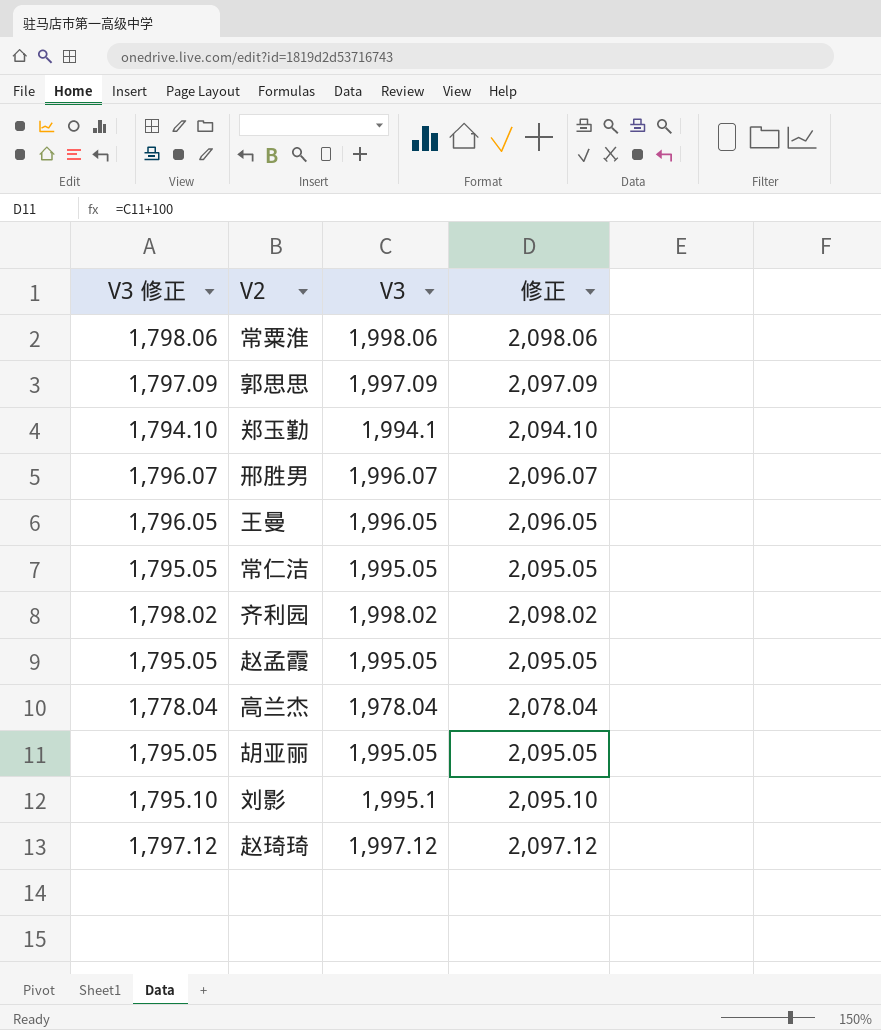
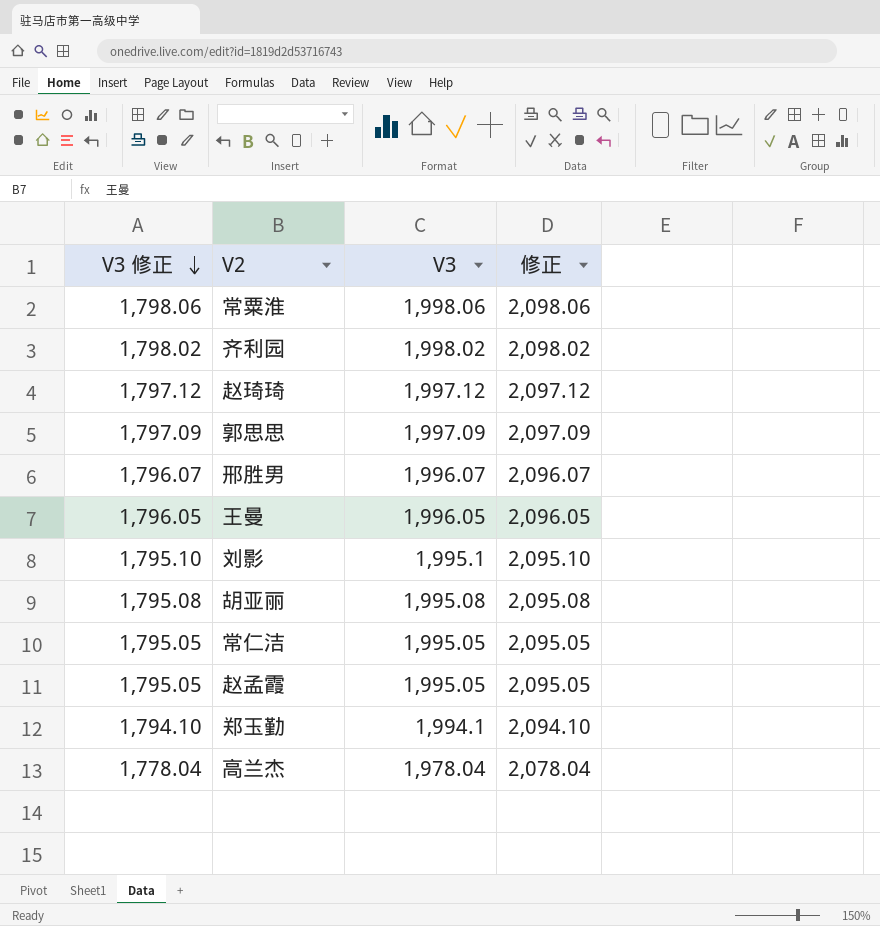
row order: none -> V3 修正 descending
胡亚丽 | V3 修正: 1,795.05 -> 1,795.08
胡亚丽 | V3: 1,995.05 -> 1,995.08
胡亚丽 | 修正: 2,095.05 -> 2,095.08

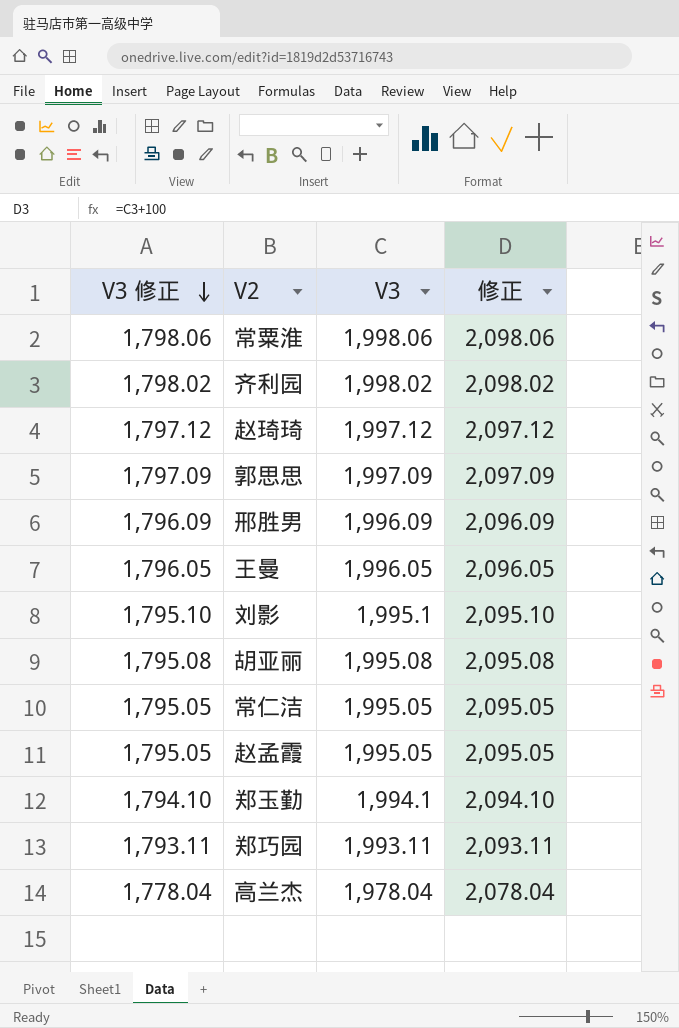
邢胜男 | V3 修正: 1,796.07 -> 1,796.09
邢胜男 | V3: 1,996.07 -> 1,996.09
邢胜男 | 修正: 2,096.07 -> 2,096.09
row 郑巧园: none -> 1,793.11 | 1,993.11 | 2,093.11

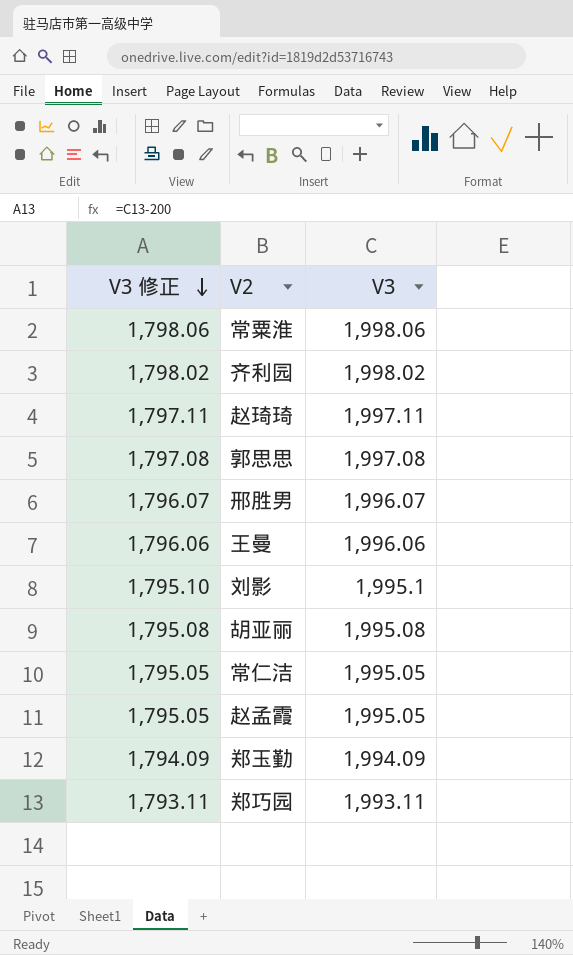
column 修正 | formula: [V3] + 100 -> none
row 高兰杰: 1,778.04 | 1,978.04 | 2,078.04 -> none
赵琦琦 | V3 修正: 1,797.12 -> 1,797.11
赵琦琦 | V3: 1,997.12 -> 1,997.11
郭思思 | V3 修正: 1,797.09 -> 1,797.08
郭思思 | V3: 1,997.09 -> 1,997.08
邢胜男 | V3 修正: 1,796.09 -> 1,796.07
邢胜男 | V3: 1,996.09 -> 1,996.07
王曼 | V3 修正: 1,796.05 -> 1,796.06
王曼 | V3: 1,996.05 -> 1,996.06
郑玉勤 | V3 修正: 1,794.10 -> 1,794.09
郑玉勤 | V3: 1,994.1 -> 1,994.09

